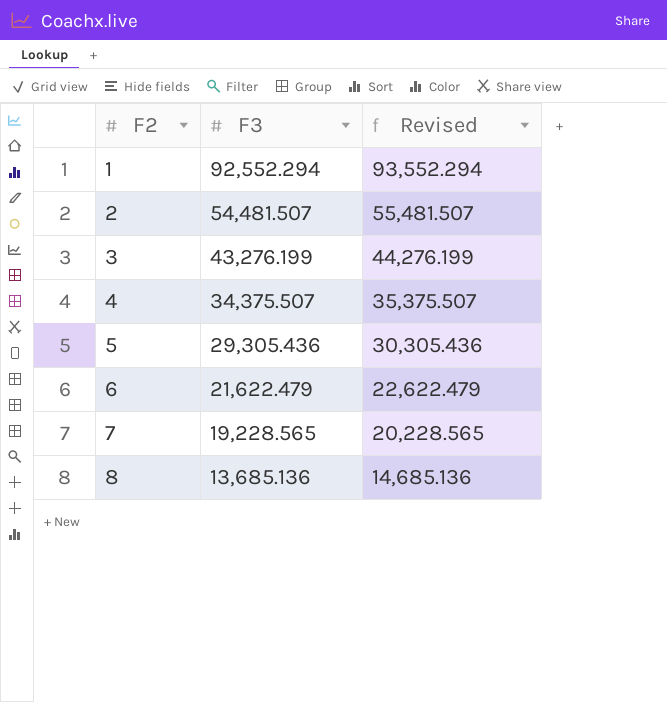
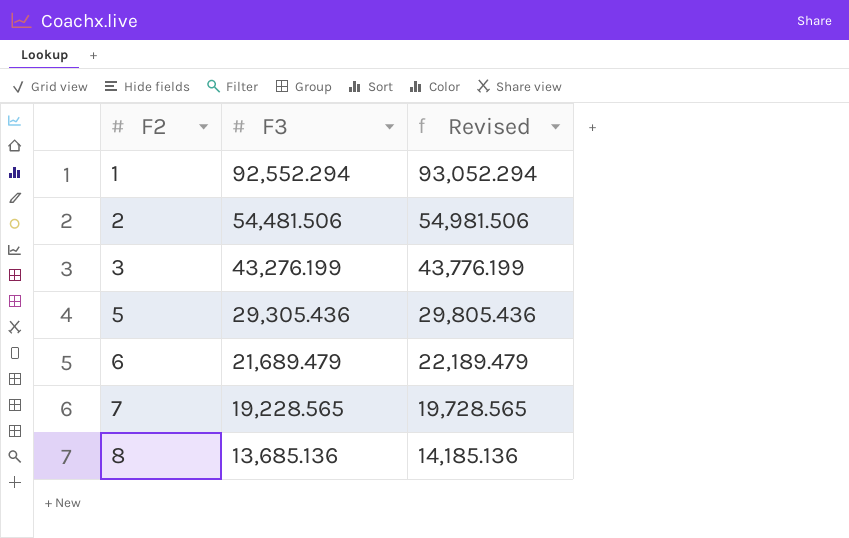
column Revised | formula: [F3] + 1000 -> [F3] + 500
row 4: 34,375.507 | 35,375.507 -> none
2 | F3: 54,481.507 -> 54,481.506
6 | F3: 21,622.479 -> 21,689.479

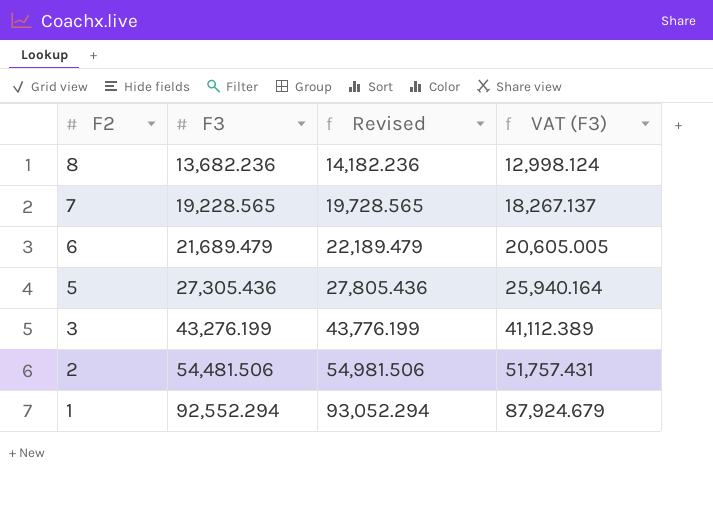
row order: F2 ascending -> F2 descending
column VAT (F3) | formula: none -> [F3] * 0.95
8 | F3: 13,685.136 -> 13,682.236
8 | Revised: 14,185.136 -> 14,182.236
5 | F3: 29,305.436 -> 27,305.436
5 | Revised: 29,805.436 -> 27,805.436

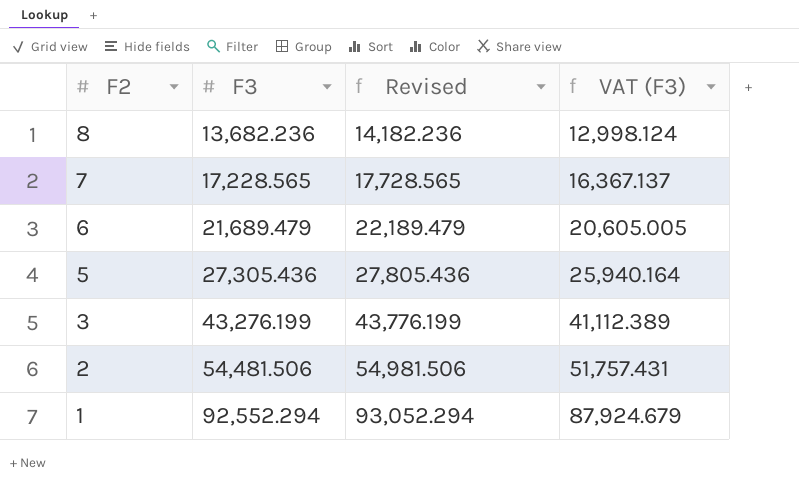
7 | F3: 19,228.565 -> 17,228.565
7 | Revised: 19,728.565 -> 17,728.565
7 | VAT (F3): 18,267.137 -> 16,367.137

